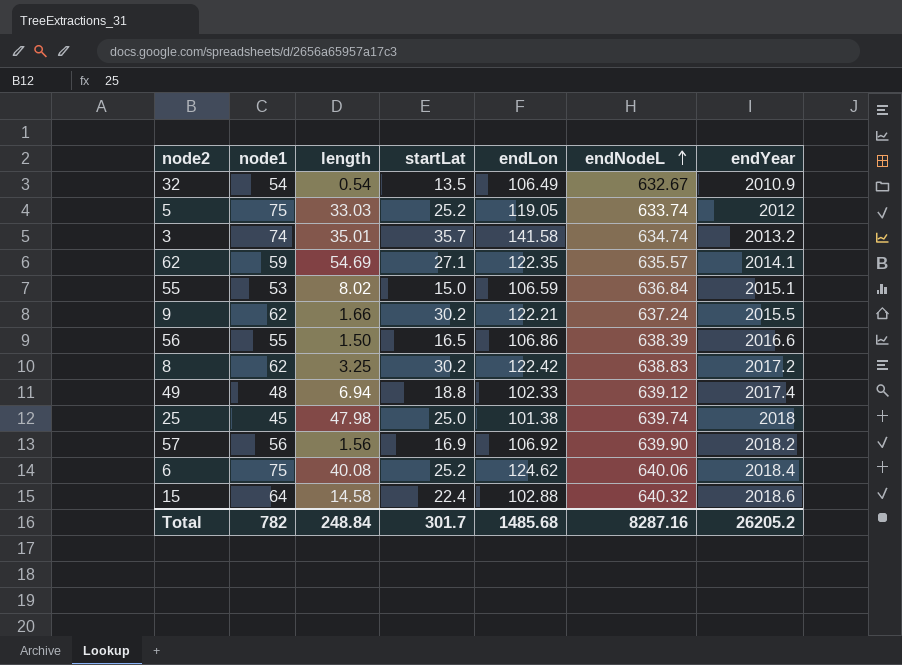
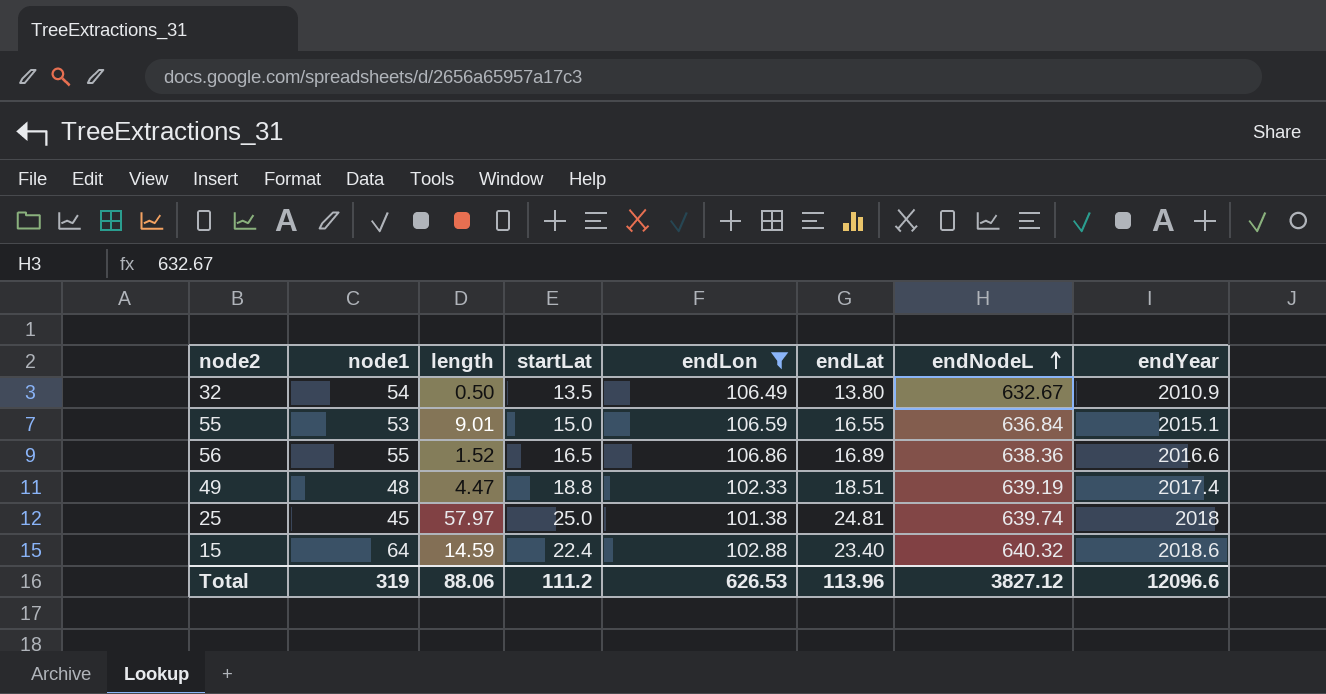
filter: none -> endLon <= 106.86
column endLat | position: none -> 6
32 | length: 0.54 -> 0.50
55 | length: 8.02 -> 9.01
56 | length: 1.50 -> 1.52
56 | endNodeL: 638.39 -> 638.36
49 | length: 6.94 -> 4.47
49 | endNodeL: 639.12 -> 639.19
25 | length: 47.98 -> 57.97
15 | length: 14.58 -> 14.59
Total | node1: 782 -> 319
Total | length: 248.84 -> 88.06
Total | startLat: 301.7 -> 111.2
Total | endLon: 1485.68 -> 626.53
Total | endNodeL: 8287.16 -> 3827.12
Total | endYear: 26205.2 -> 12096.6

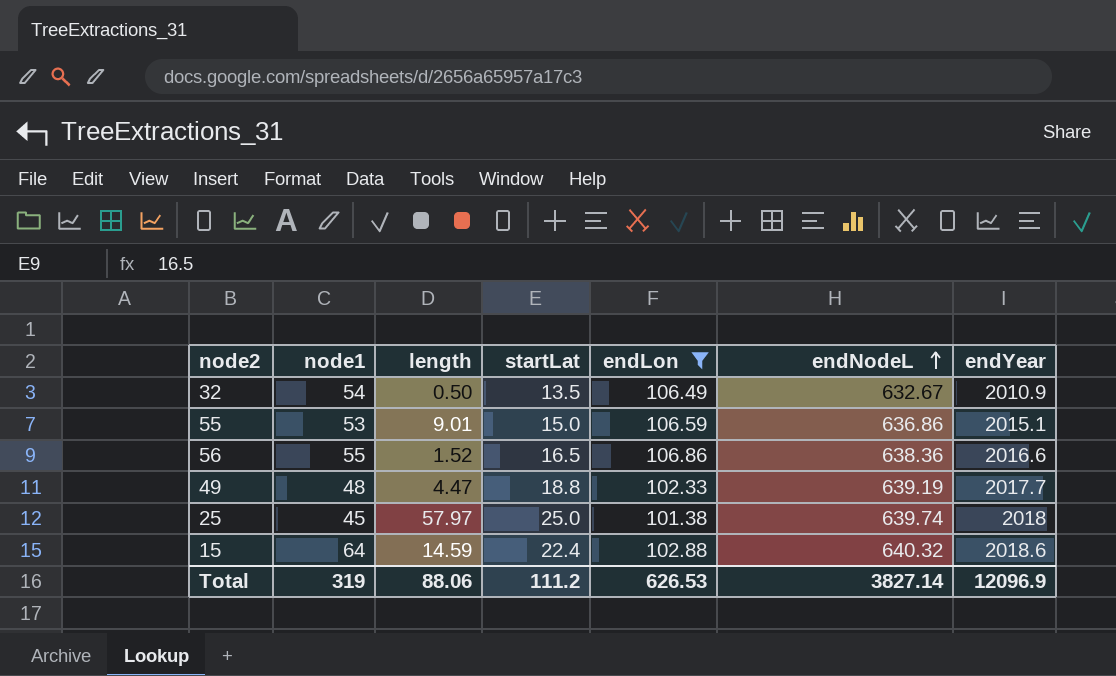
column endLat | position: 6 -> none
55 | endNodeL: 636.84 -> 636.86
49 | endYear: 2017.4 -> 2017.7
Total | endNodeL: 3827.12 -> 3827.14
Total | endYear: 12096.6 -> 12096.9

